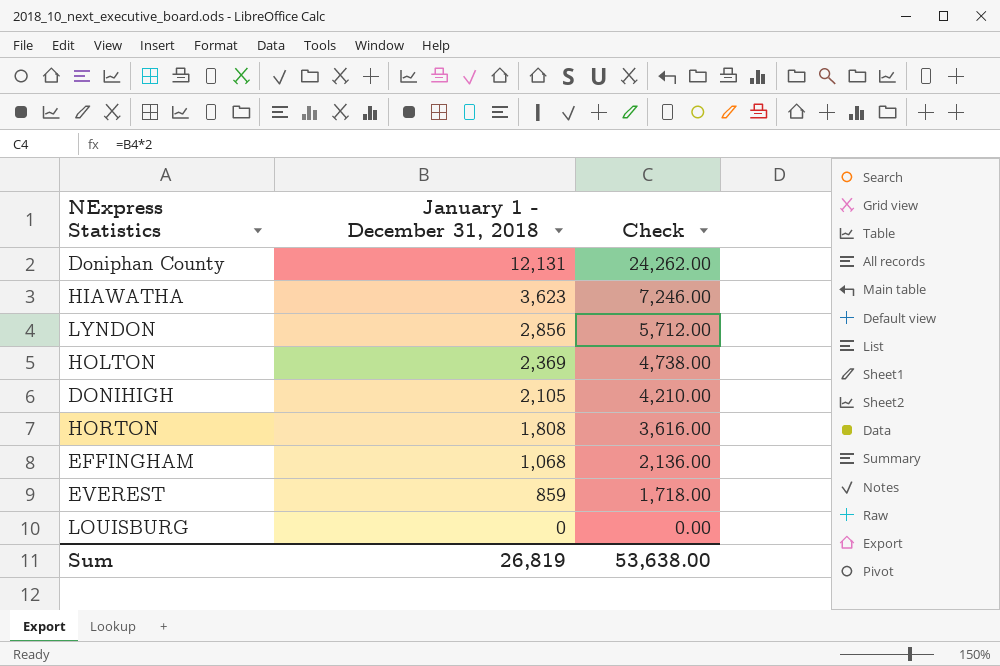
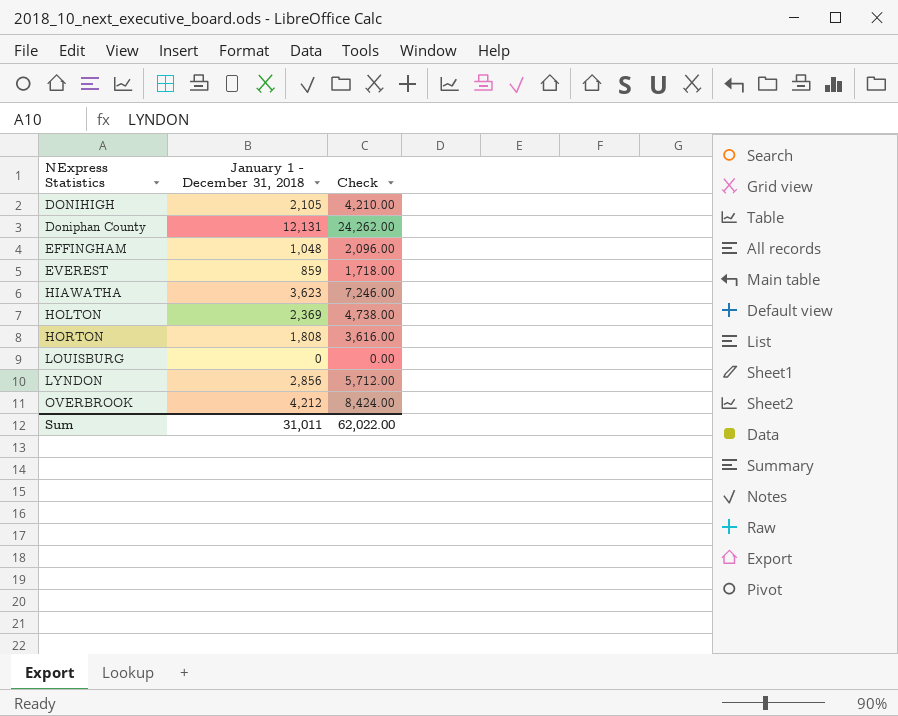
row order: January 1 - December 31, 2018 descending -> NExpress Statistics ascending
EFFINGHAM | January 1 - December 31, 2018: 1,068 -> 1,048
EFFINGHAM | Check: 2,136.00 -> 2,096.00
row OVERBROOK: none -> 4,212 | 8,424.00
Sum | January 1 - December 31, 2018: 26,819 -> 31,011
Sum | Check: 53,638.00 -> 62,022.00

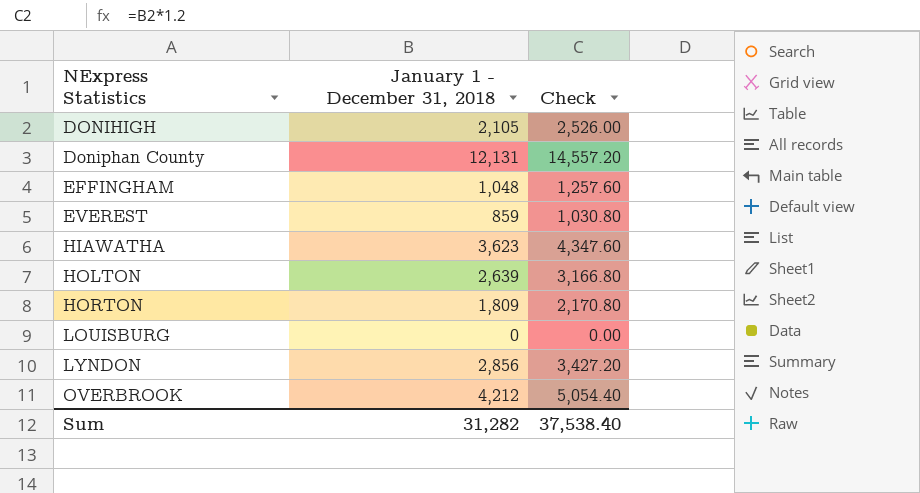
column Check | formula: [January 1 - December 31, 2018] * 2 -> [January 1 - December 31, 2018] * 1.2
HOLTON | January 1 - December 31, 2018: 2,369 -> 2,639
HORTON | January 1 - December 31, 2018: 1,808 -> 1,809
Sum | January 1 - December 31, 2018: 31,011 -> 31,282
Sum | Check: 62,022.00 -> 37,538.40

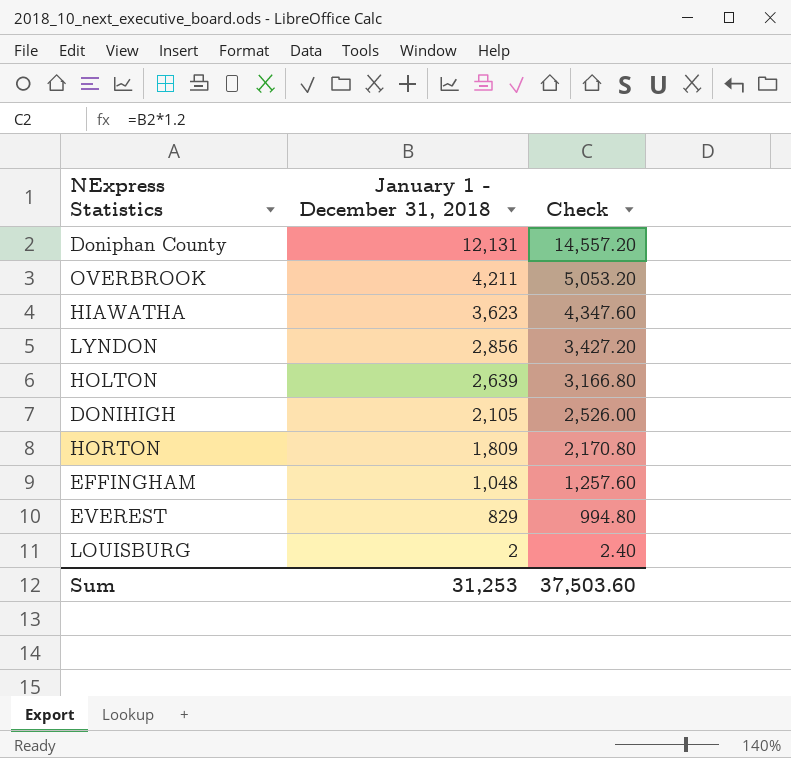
row order: NExpress Statistics ascending -> January 1 - December 31, 2018 descending
OVERBROOK | January 1 - December 31, 2018: 4,212 -> 4,211
OVERBROOK | Check: 5,054.40 -> 5,053.20
EVEREST | January 1 - December 31, 2018: 859 -> 829
EVEREST | Check: 1,030.80 -> 994.80
LOUISBURG | January 1 - December 31, 2018: 0 -> 2
LOUISBURG | Check: 0.00 -> 2.40
Sum | January 1 - December 31, 2018: 31,282 -> 31,253
Sum | Check: 37,538.40 -> 37,503.60

